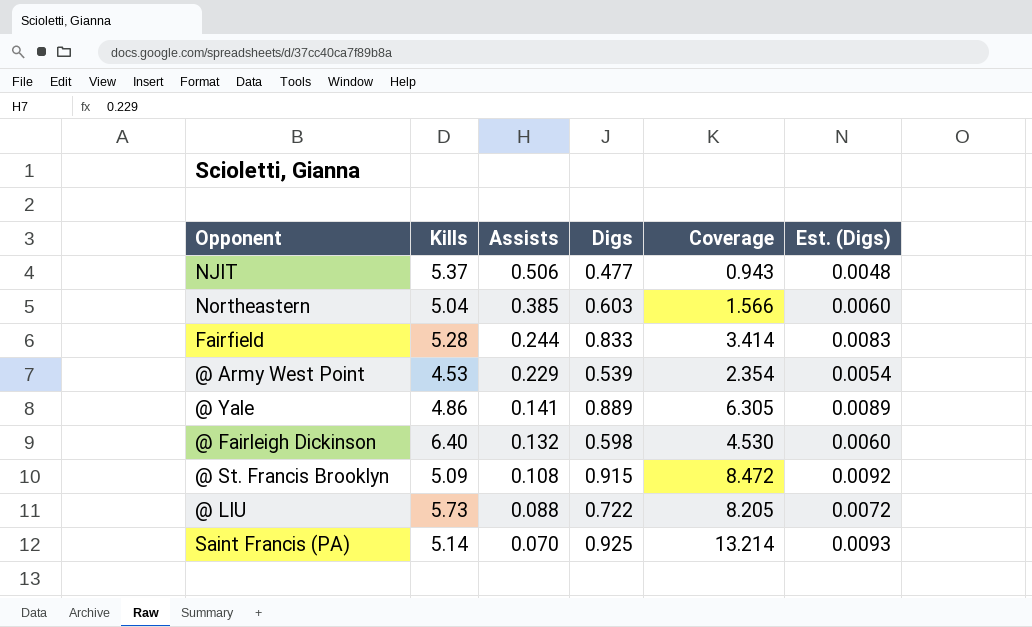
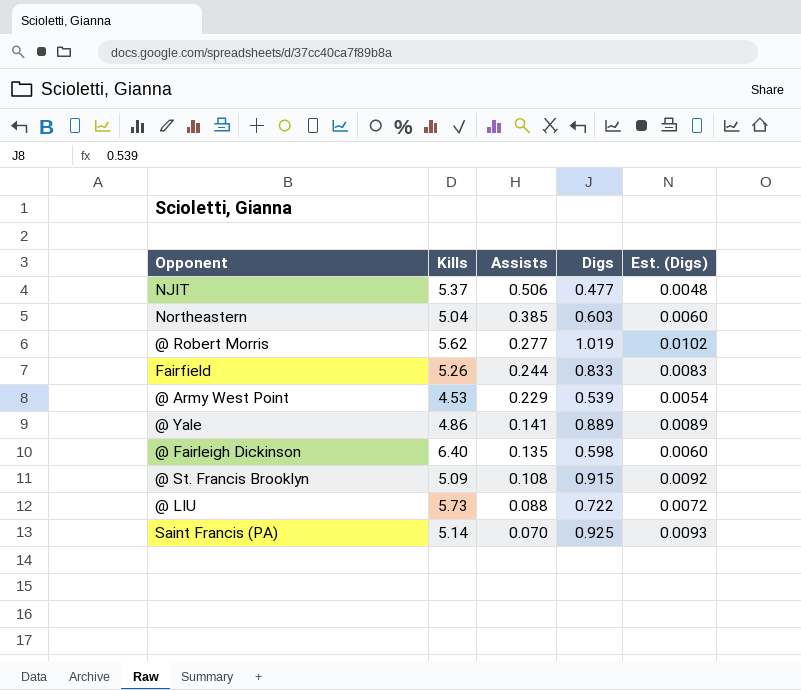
column Coverage | formula: [Digs] / [Assists] -> none
row @ Robert Morris: none -> 5.62 | 0.277 | 1.019 | 0.0102
Fairfield | Kills: 5.28 -> 5.26
@ Fairleigh Dickinson | Assists: 0.132 -> 0.135

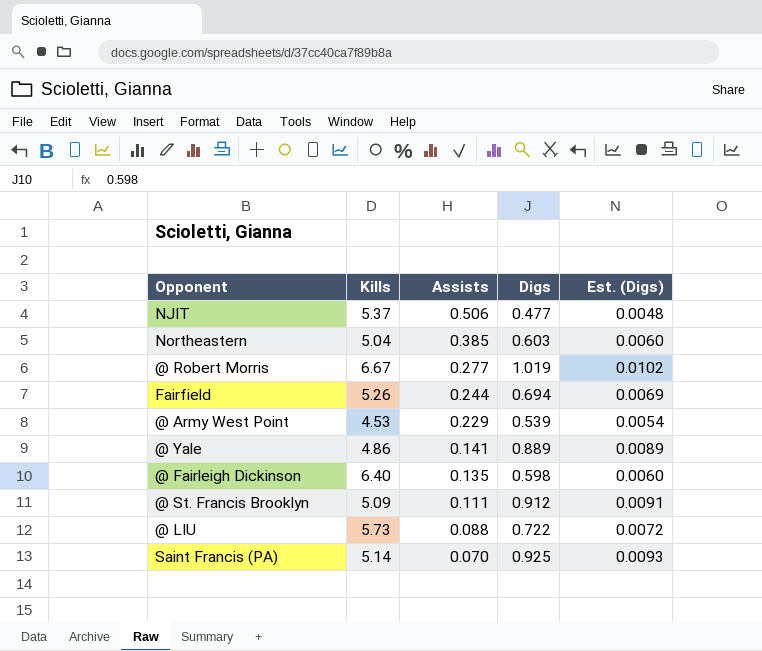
@ Robert Morris | Kills: 5.62 -> 6.67
Fairfield | Digs: 0.833 -> 0.694
Fairfield | Est. (Digs): 0.0083 -> 0.0069
@ St. Francis Brooklyn | Assists: 0.108 -> 0.111
@ St. Francis Brooklyn | Digs: 0.915 -> 0.912
@ St. Francis Brooklyn | Est. (Digs): 0.0092 -> 0.0091

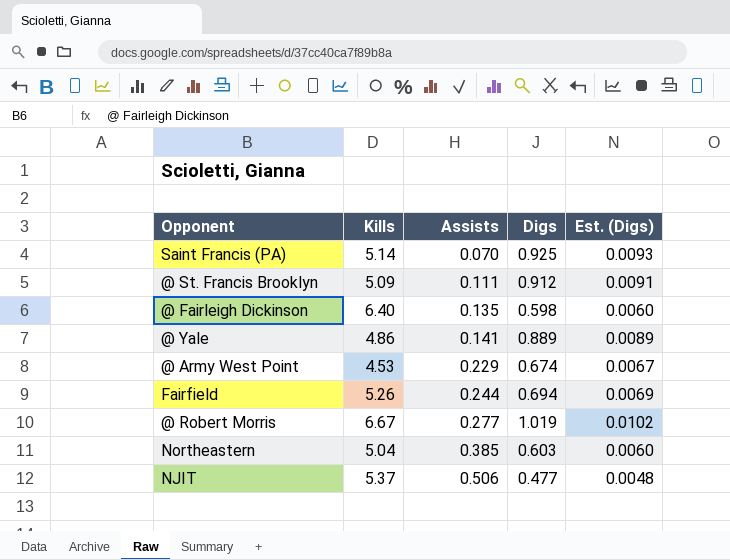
row order: Assists descending -> Assists ascending
row @ LIU: 5.73 | 0.088 | 0.722 | 0.0072 -> none
@ Army West Point | Digs: 0.539 -> 0.674
@ Army West Point | Est. (Digs): 0.0054 -> 0.0067

